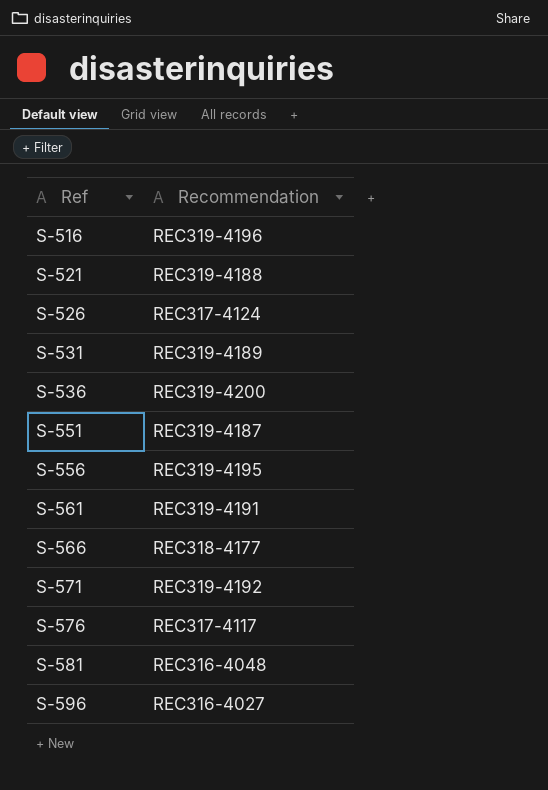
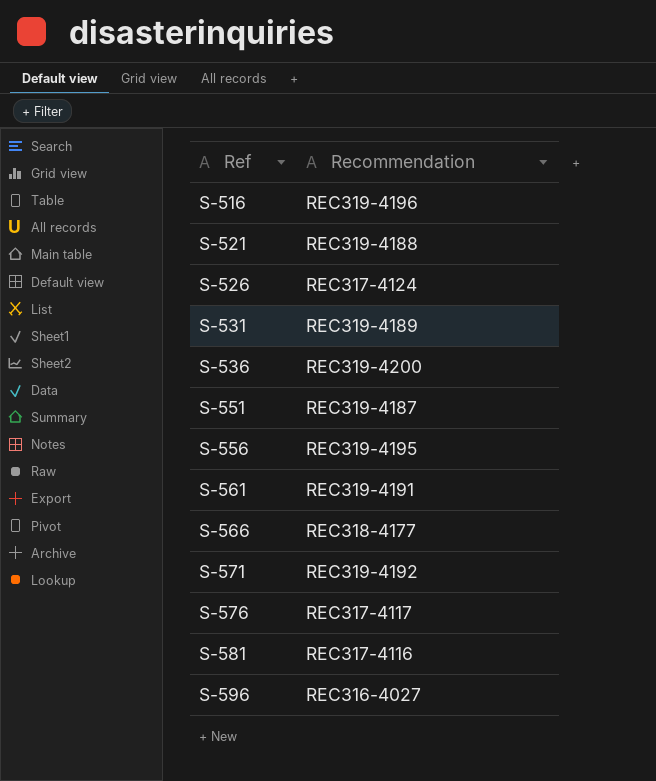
S-581 | Recommendation: REC316-4048 -> REC317-4116

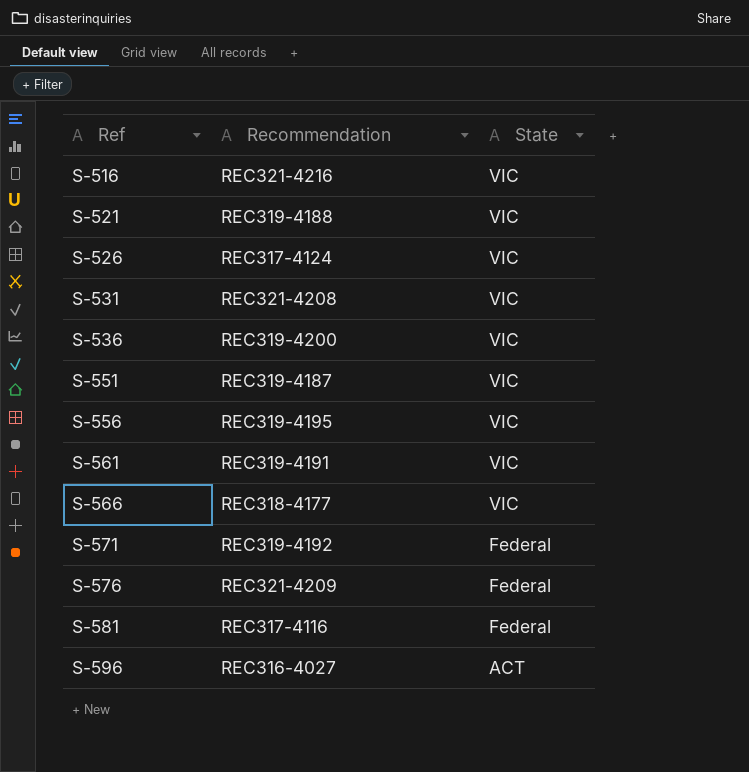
column State | position: none -> 3
S-516 | Recommendation: REC319-4196 -> REC321-4216
S-531 | Recommendation: REC319-4189 -> REC321-4208
S-576 | Recommendation: REC317-4117 -> REC321-4209

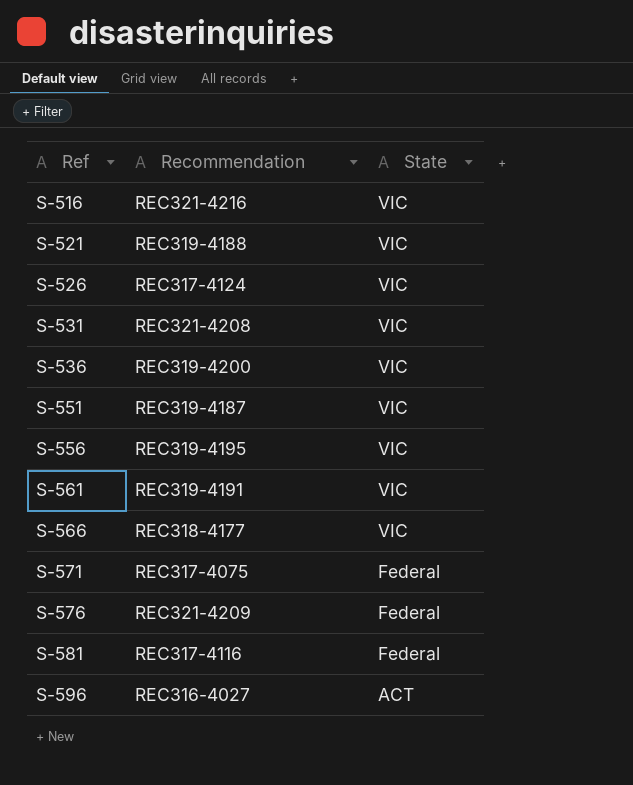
S-571 | Recommendation: REC319-4192 -> REC317-4075

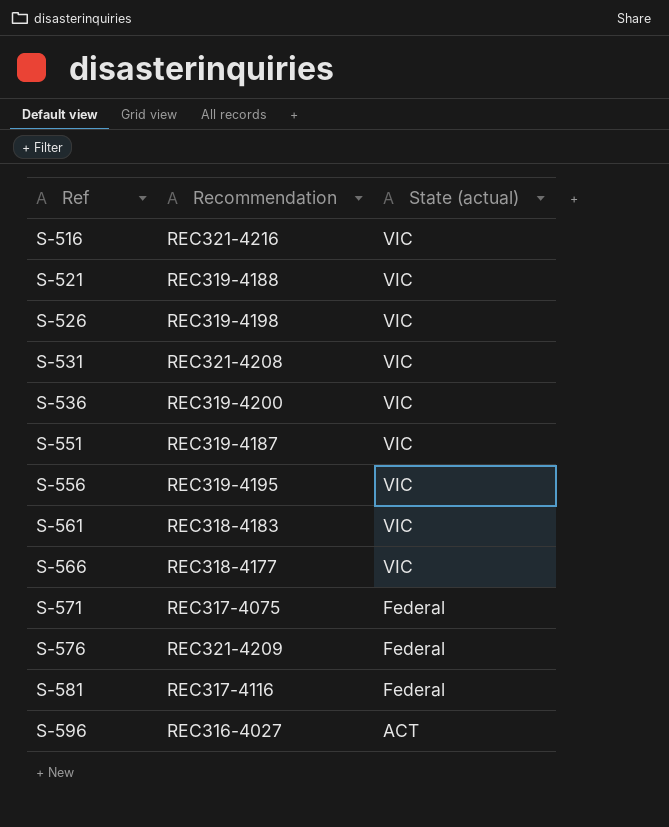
column name: State -> State (actual)
S-526 | Recommendation: REC317-4124 -> REC319-4198
S-561 | Recommendation: REC319-4191 -> REC318-4183

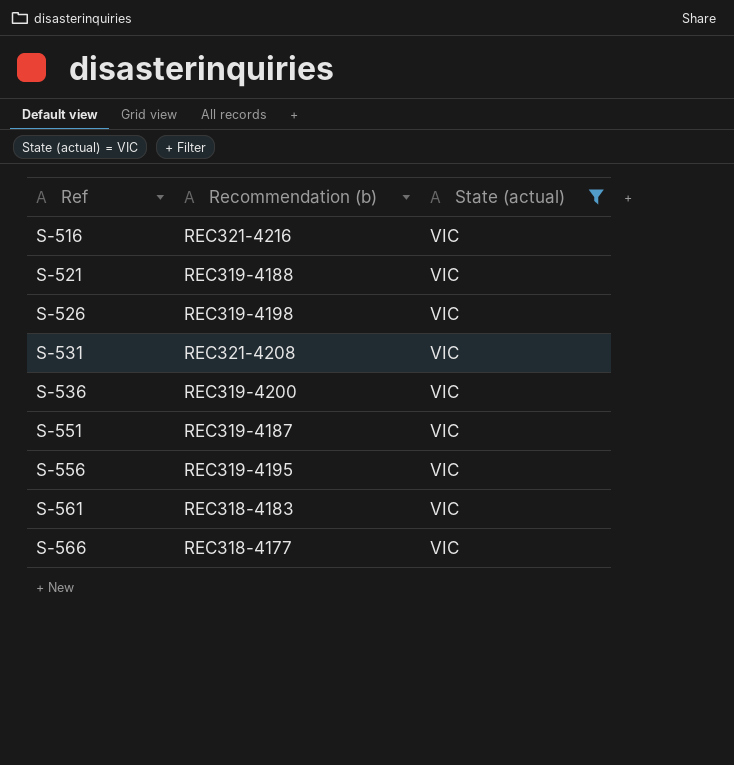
filter: none -> State (actual) = VIC
column name: Recommendation -> Recommendation (b)

